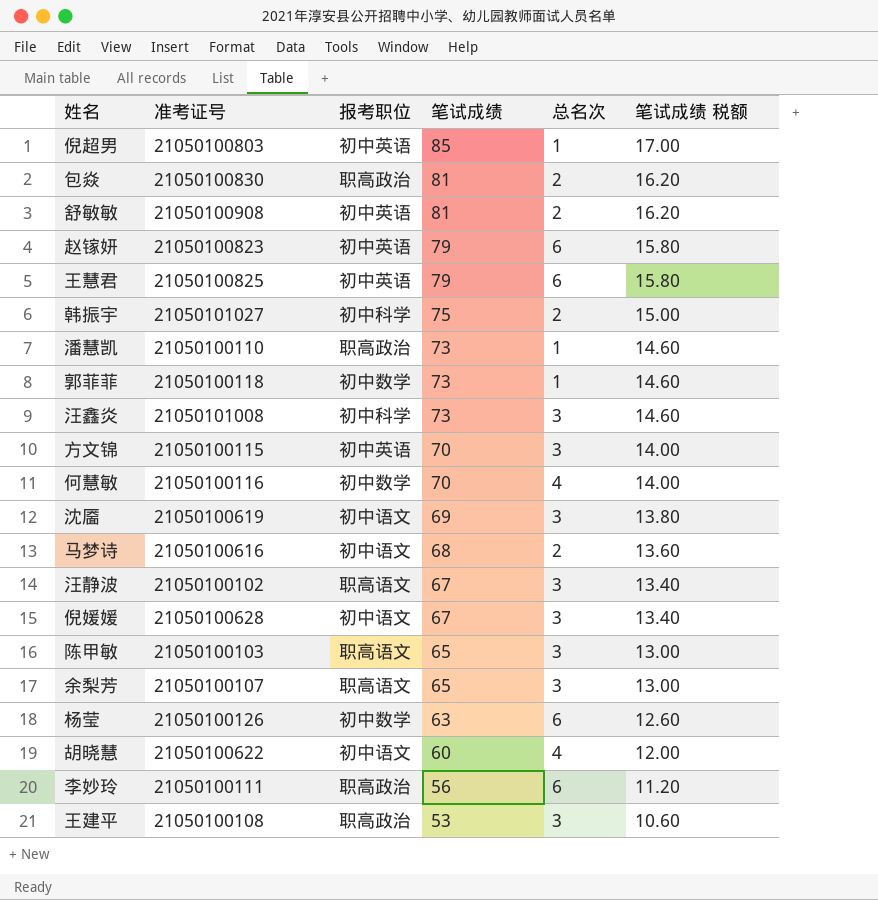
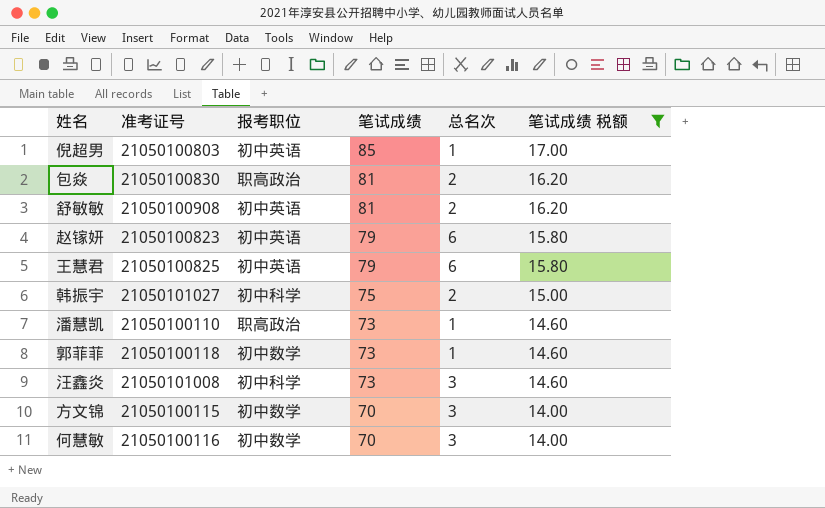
filter: none -> 笔试成绩 税额 >= 14.00
方文锦 | 报考职位: 初中英语 -> 初中数学
何慧敏 | 总名次: 4 -> 3

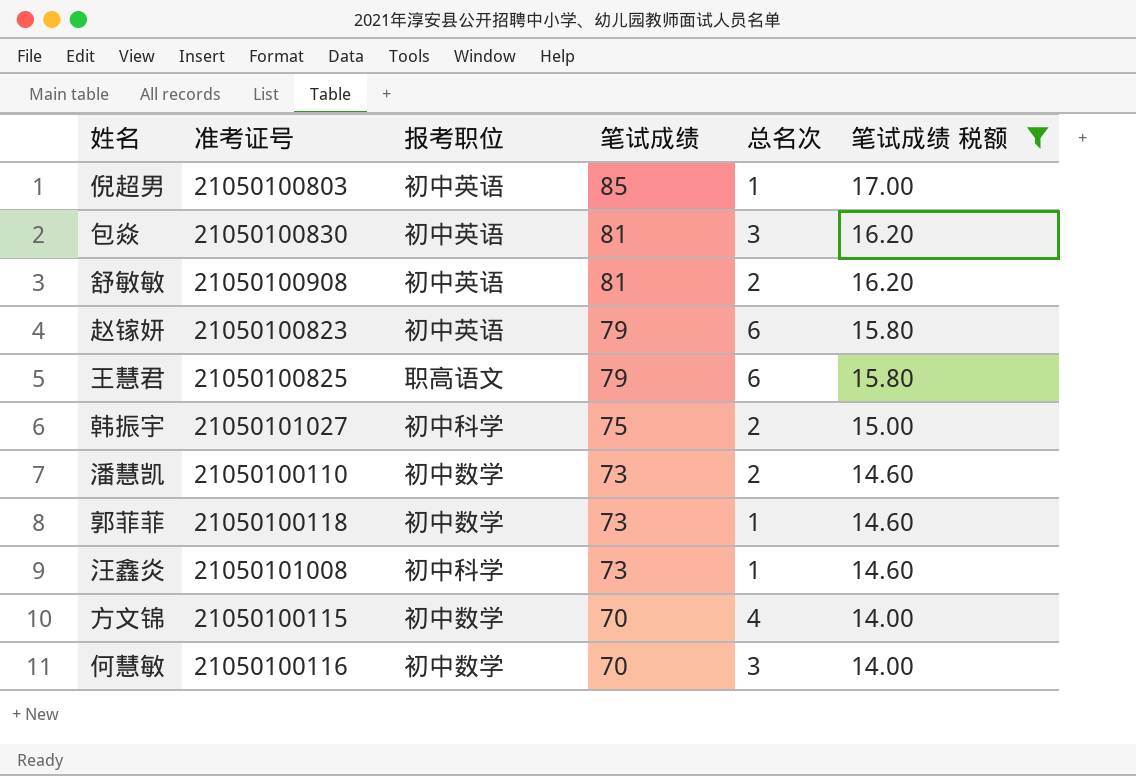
包焱 | 报考职位: 职高政治 -> 初中英语
包焱 | 总名次: 2 -> 3
王慧君 | 报考职位: 初中英语 -> 职高语文
潘慧凯 | 报考职位: 职高政治 -> 初中数学
潘慧凯 | 总名次: 1 -> 2
汪鑫炎 | 总名次: 3 -> 1
方文锦 | 总名次: 3 -> 4

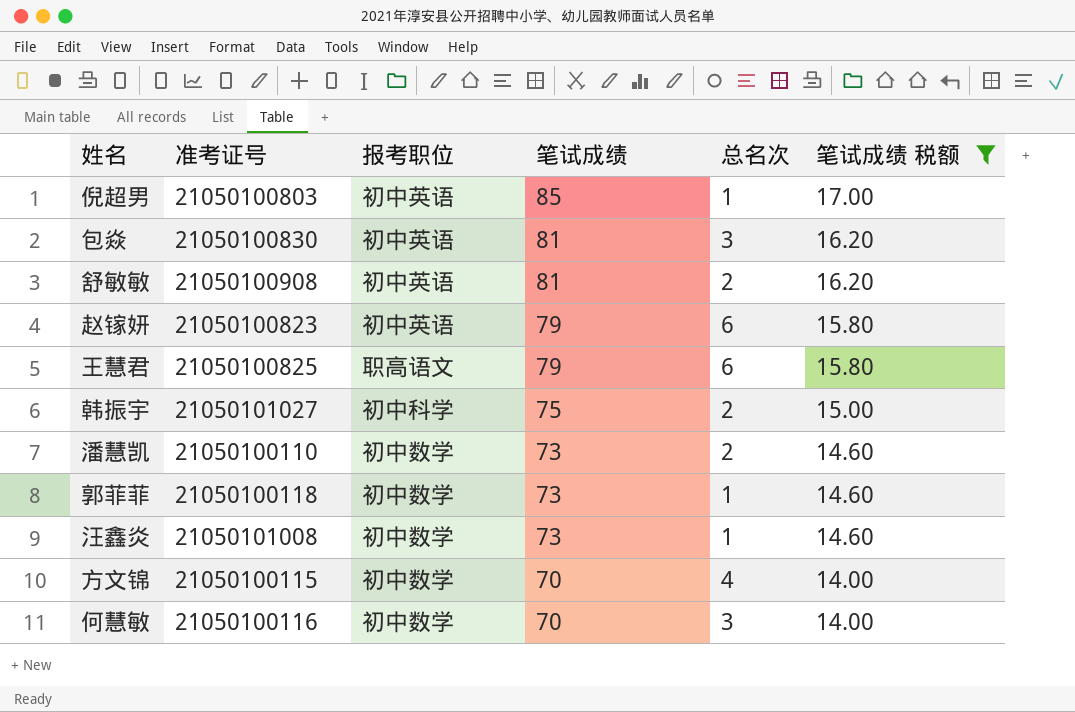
汪鑫炎 | 报考职位: 初中科学 -> 初中数学

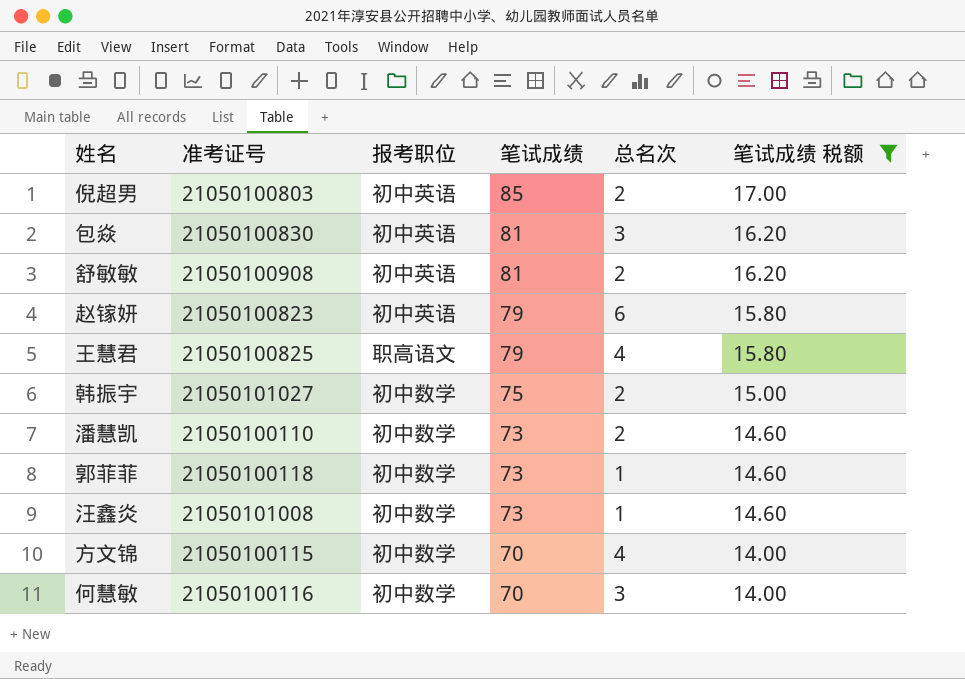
倪超男 | 总名次: 1 -> 2
王慧君 | 总名次: 6 -> 4
韩振宇 | 报考职位: 初中科学 -> 初中数学

